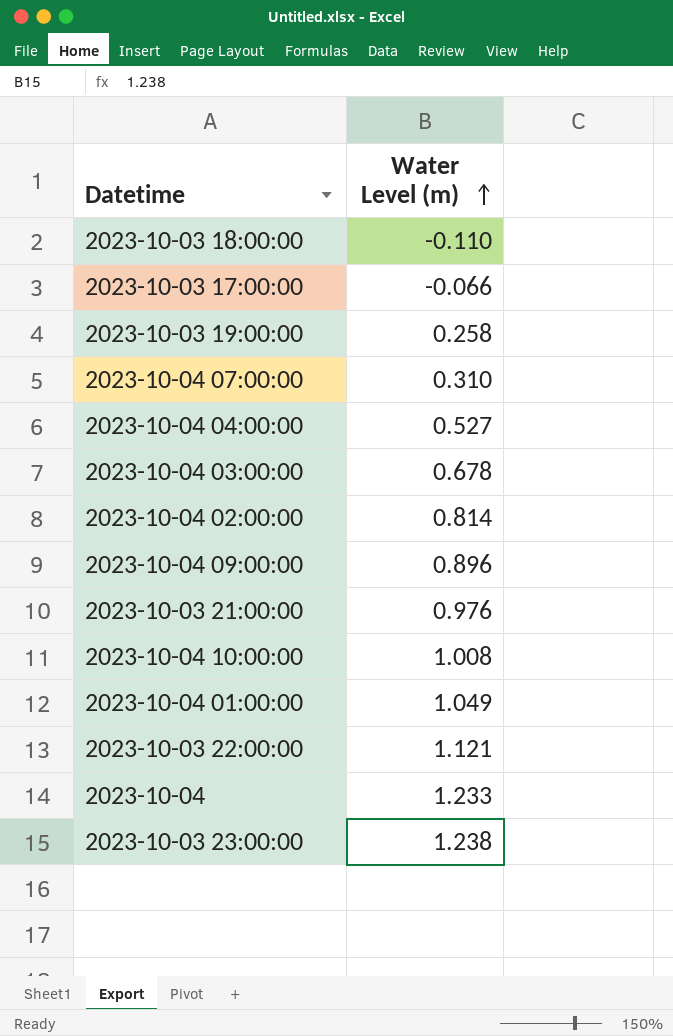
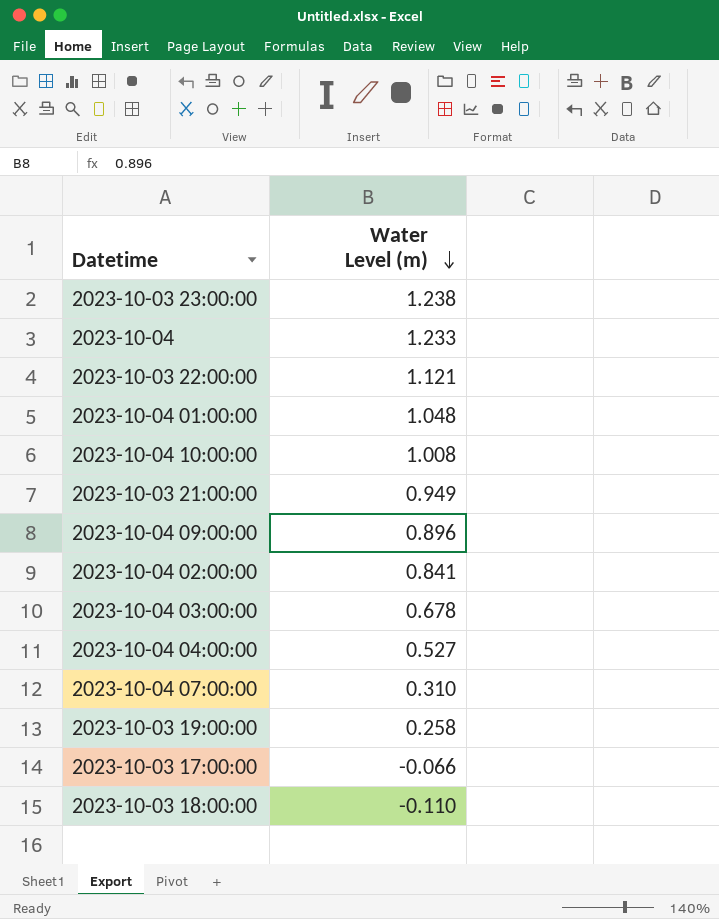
row order: Water Level (m) ascending -> Water Level (m) descending
2023-10-04 01:00:00 | Water Level (m): 1.049 -> 1.048
2023-10-03 21:00:00 | Water Level (m): 0.976 -> 0.949
2023-10-04 02:00:00 | Water Level (m): 0.814 -> 0.841

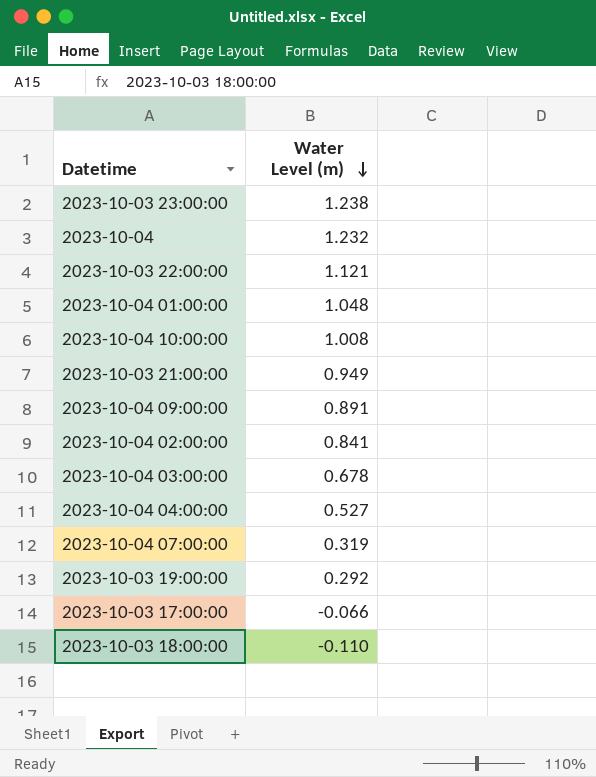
2023-10-04 | Water Level (m): 1.233 -> 1.232
2023-10-04 09:00:00 | Water Level (m): 0.896 -> 0.891
2023-10-04 07:00:00 | Water Level (m): 0.310 -> 0.319
2023-10-03 19:00:00 | Water Level (m): 0.258 -> 0.292

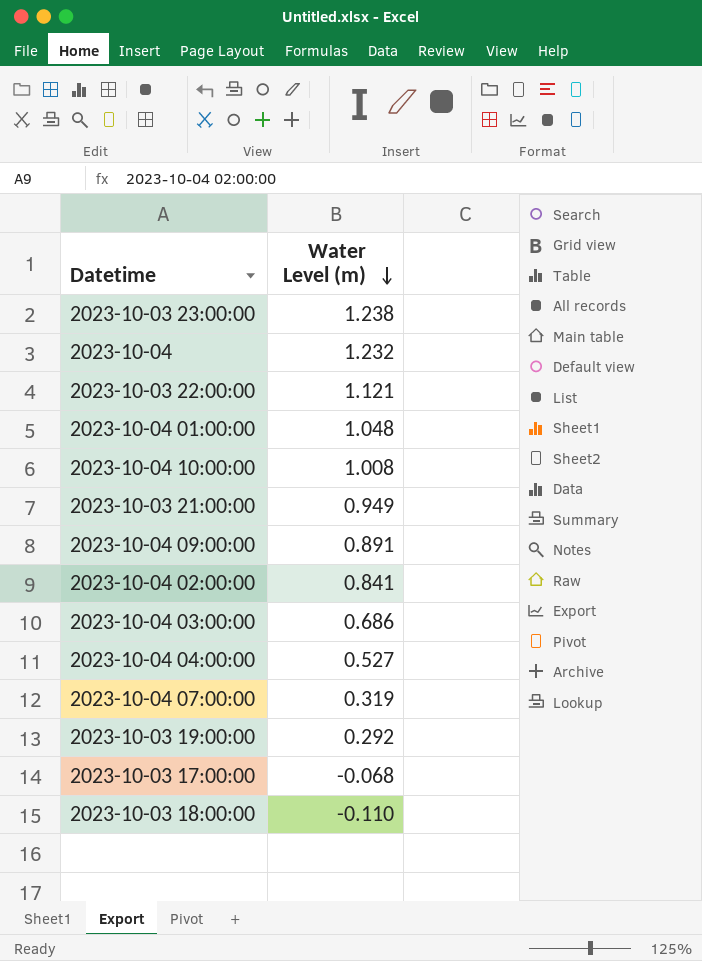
2023-10-04 03:00:00 | Water Level (m): 0.678 -> 0.686
2023-10-03 17:00:00 | Water Level (m): -0.066 -> -0.068

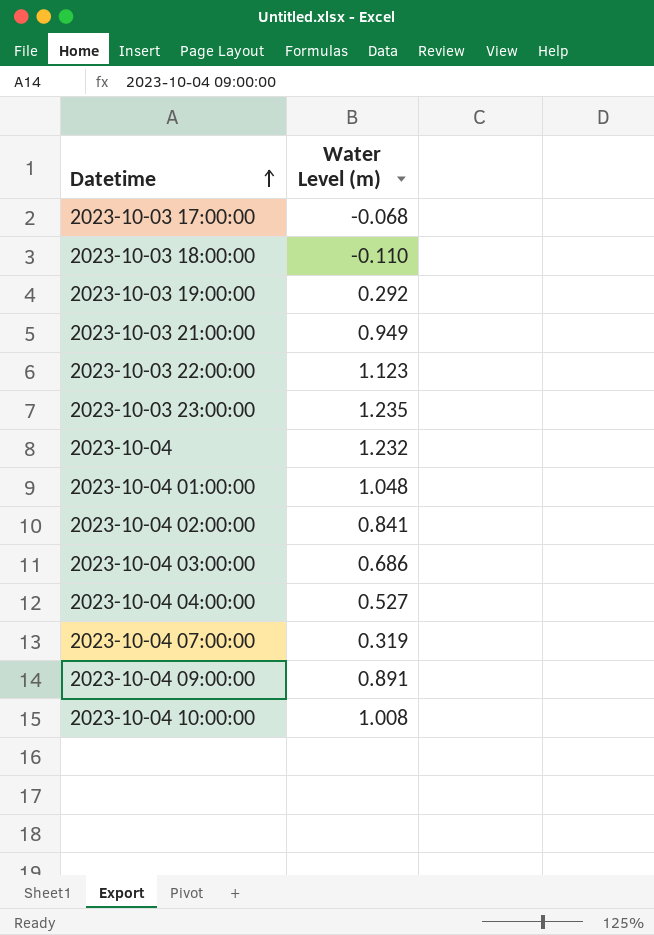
row order: Water Level (m) descending -> Datetime ascending
2023-10-03 22:00:00 | Water Level (m): 1.121 -> 1.123
2023-10-03 23:00:00 | Water Level (m): 1.238 -> 1.235

